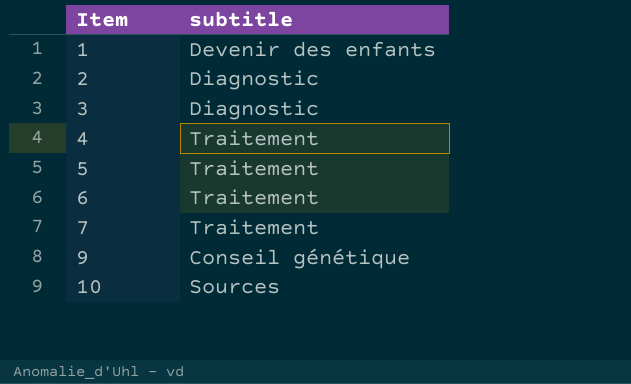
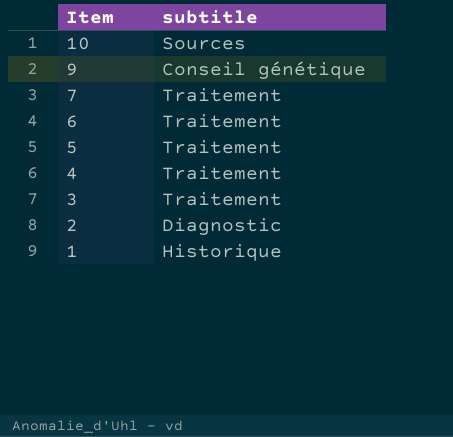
row order: Item ascending -> Item descending
3 | subtitle: Diagnostic -> Traitement
1 | subtitle: Devenir des enfants -> Historique

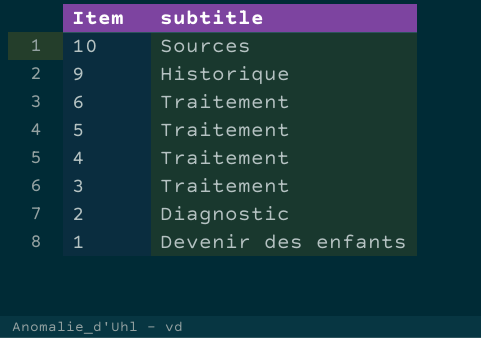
row 7: Traitement -> none
9 | subtitle: Conseil génétique -> Historique
1 | subtitle: Historique -> Devenir des enfants

